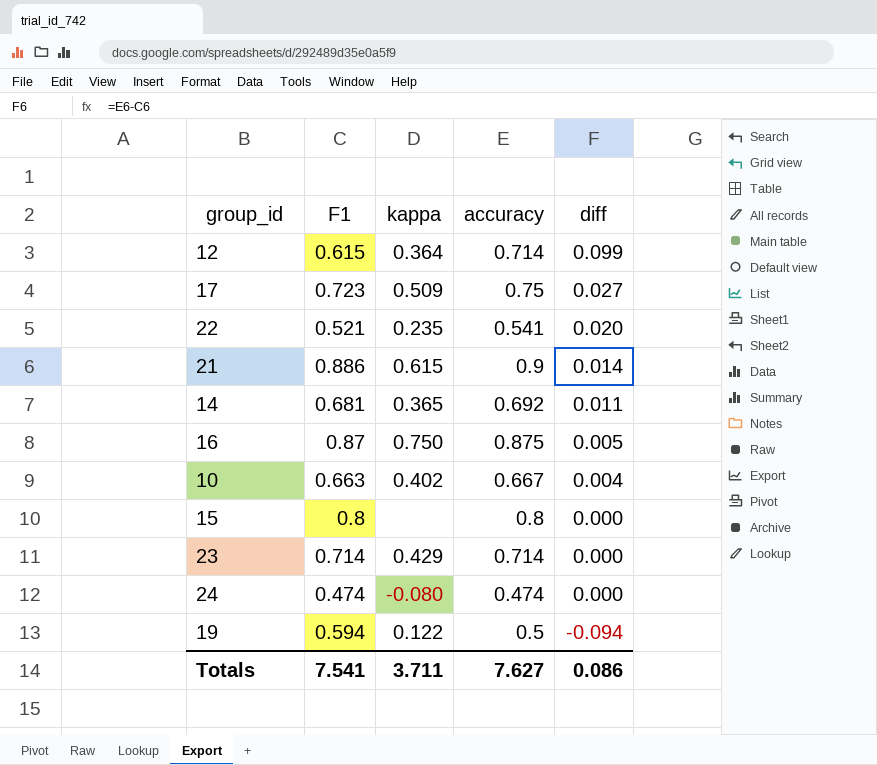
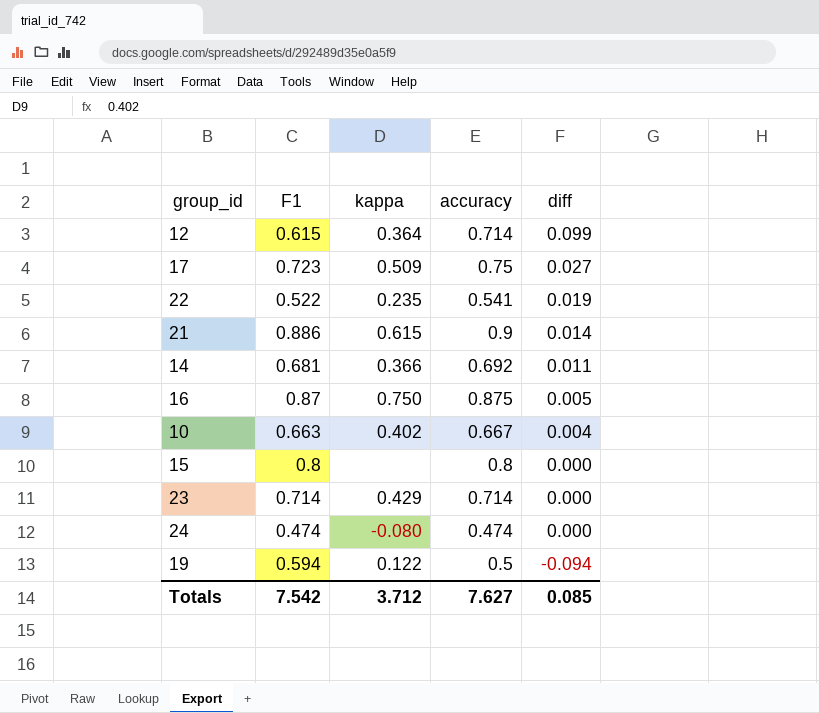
22 | F1: 0.521 -> 0.522
22 | diff: 0.020 -> 0.019
14 | kappa: 0.365 -> 0.366
Totals | F1: 7.541 -> 7.542
Totals | kappa: 3.711 -> 3.712
Totals | diff: 0.086 -> 0.085

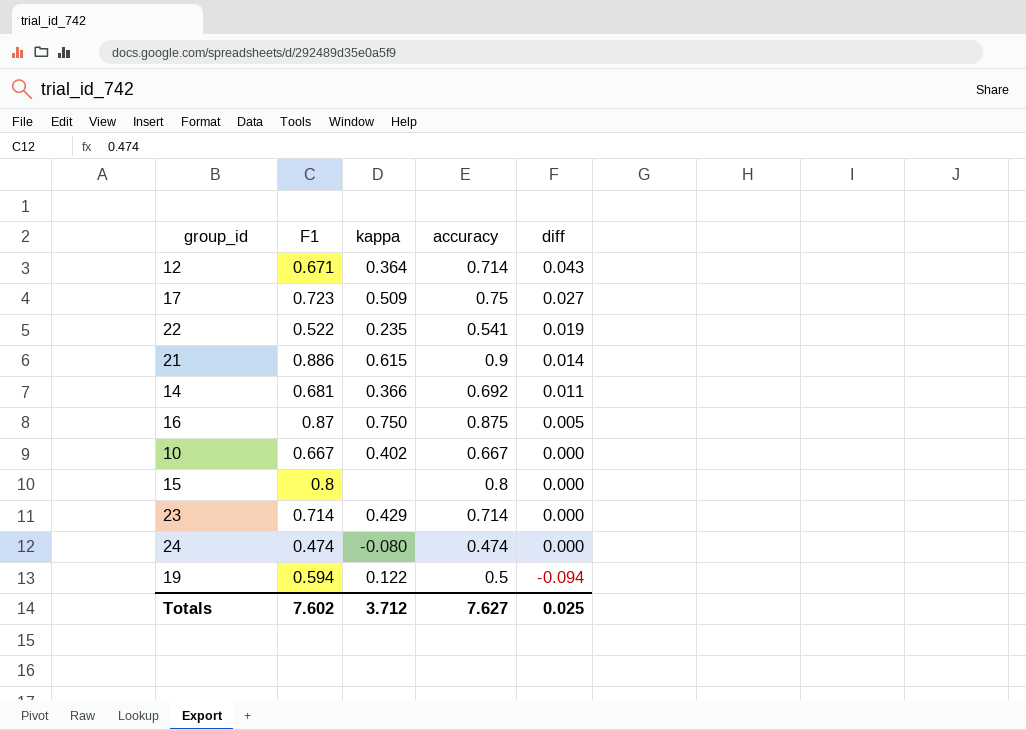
12 | F1: 0.615 -> 0.671
12 | diff: 0.099 -> 0.043
10 | F1: 0.663 -> 0.667
10 | diff: 0.004 -> 0.000
Totals | F1: 7.542 -> 7.602
Totals | diff: 0.085 -> 0.025

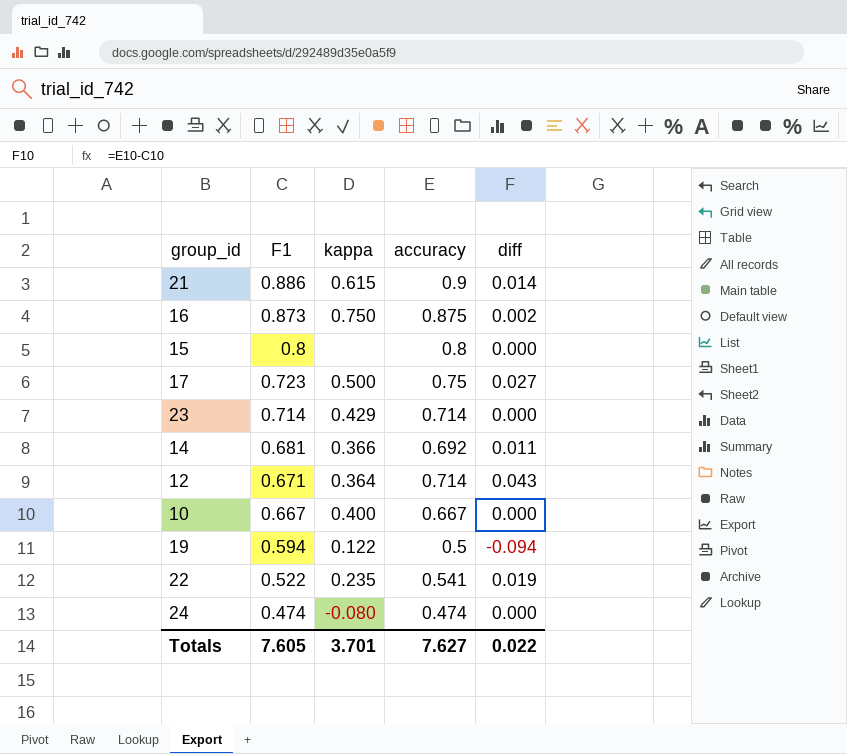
row order: diff descending -> F1 descending
16 | F1: 0.87 -> 0.873
16 | diff: 0.005 -> 0.002
17 | kappa: 0.509 -> 0.500
10 | kappa: 0.402 -> 0.400
Totals | F1: 7.602 -> 7.605
Totals | kappa: 3.712 -> 3.701
Totals | diff: 0.025 -> 0.022

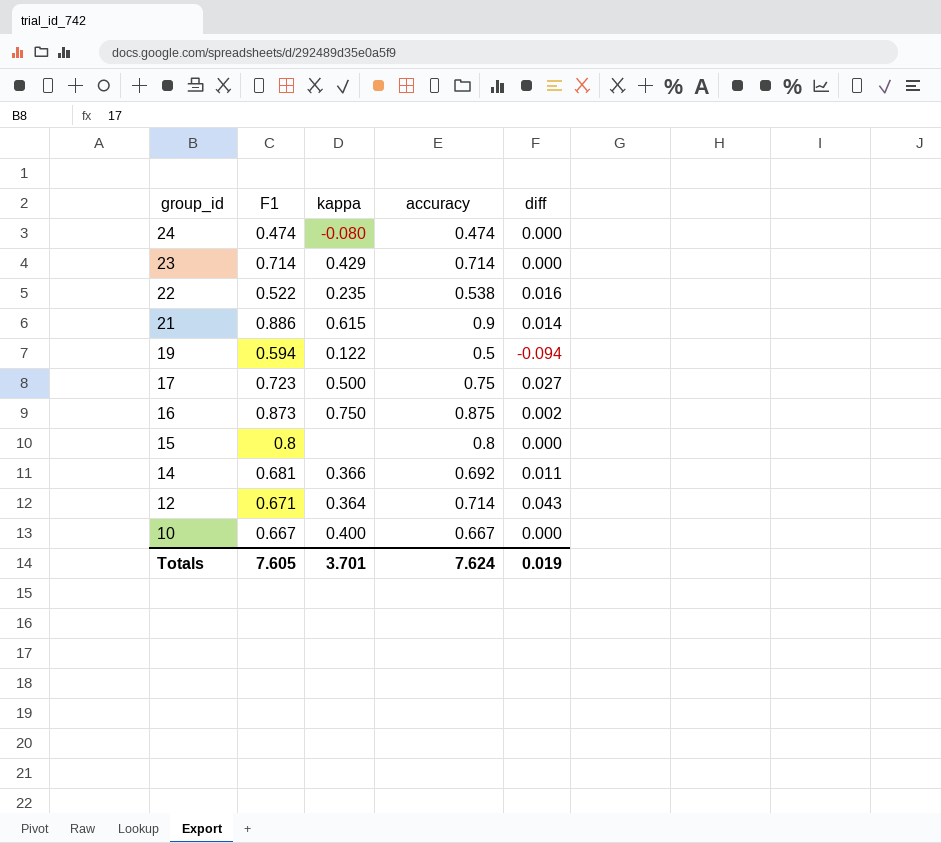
row order: F1 descending -> group_id descending
22 | accuracy: 0.541 -> 0.538
22 | diff: 0.019 -> 0.016
Totals | accuracy: 7.627 -> 7.624
Totals | diff: 0.022 -> 0.019

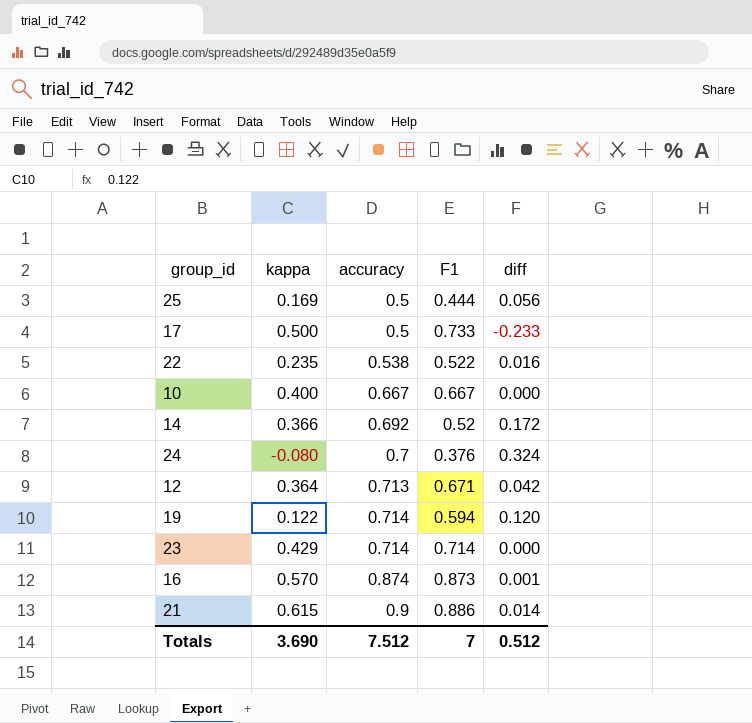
row order: group_id descending -> accuracy ascending
column F1 | position: 2 -> 4
row 15: 0.8 | none | 0.8 | 0.000 -> none
row 25: none -> 0.169 | 0.5 | 0.444 | 0.056
17 | accuracy: 0.75 -> 0.5
17 | F1: 0.723 -> 0.733
17 | diff: 0.027 -> -0.233
14 | F1: 0.681 -> 0.52
14 | diff: 0.011 -> 0.172
24 | accuracy: 0.474 -> 0.7
24 | F1: 0.474 -> 0.376
24 | diff: 0.000 -> 0.324
12 | accuracy: 0.714 -> 0.713
12 | diff: 0.043 -> 0.042
19 | accuracy: 0.5 -> 0.714
19 | diff: -0.094 -> 0.120
16 | kappa: 0.750 -> 0.570
16 | accuracy: 0.875 -> 0.874
16 | diff: 0.002 -> 0.001
Totals | kappa: 3.701 -> 3.690
Totals | accuracy: 7.624 -> 7.512
Totals | F1: 7.605 -> 7
Totals | diff: 0.019 -> 0.512

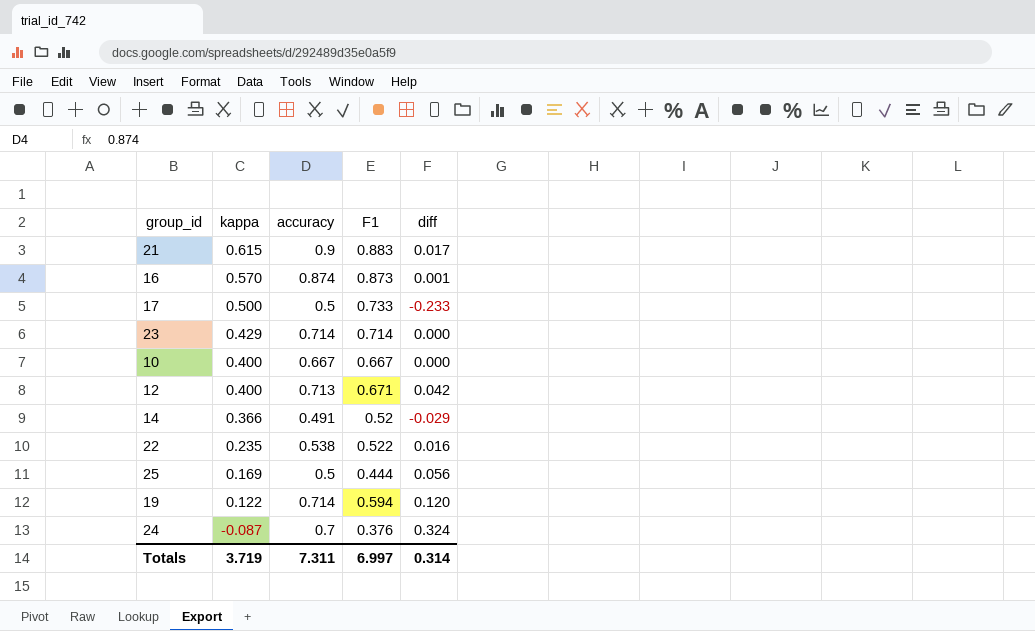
row order: accuracy ascending -> kappa descending
21 | F1: 0.886 -> 0.883
21 | diff: 0.014 -> 0.017
12 | kappa: 0.364 -> 0.400
14 | accuracy: 0.692 -> 0.491
14 | diff: 0.172 -> -0.029
24 | kappa: -0.080 -> -0.087
Totals | kappa: 3.690 -> 3.719
Totals | accuracy: 7.512 -> 7.311
Totals | F1: 7 -> 6.997
Totals | diff: 0.512 -> 0.314

